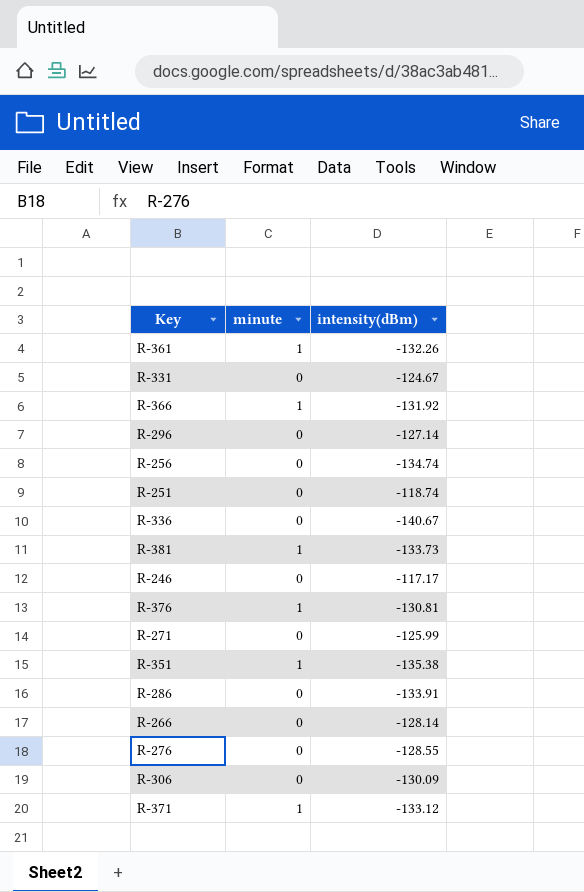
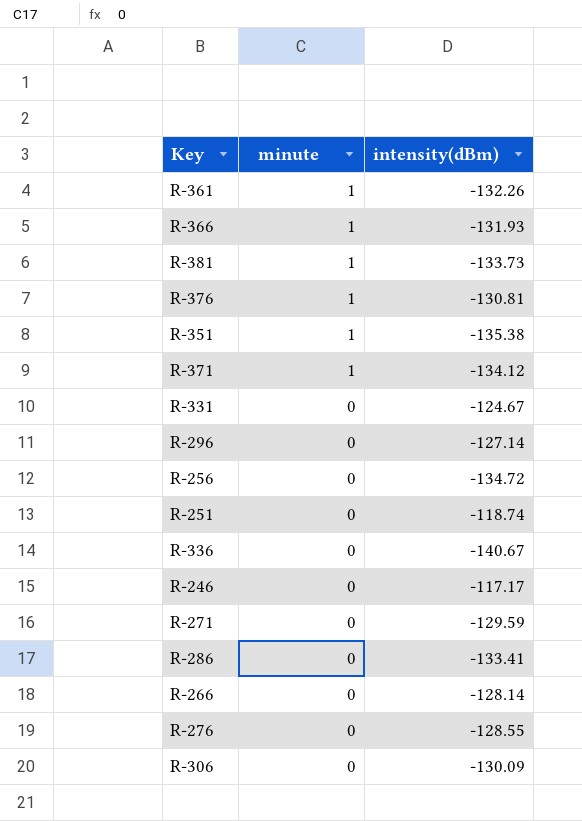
row order: none -> minute descending
R-366 | intensity(dBm): -131.92 -> -131.93
R-371 | intensity(dBm): -133.12 -> -134.12
R-256 | intensity(dBm): -134.74 -> -134.72
R-271 | intensity(dBm): -125.99 -> -129.59
R-286 | intensity(dBm): -133.91 -> -133.41

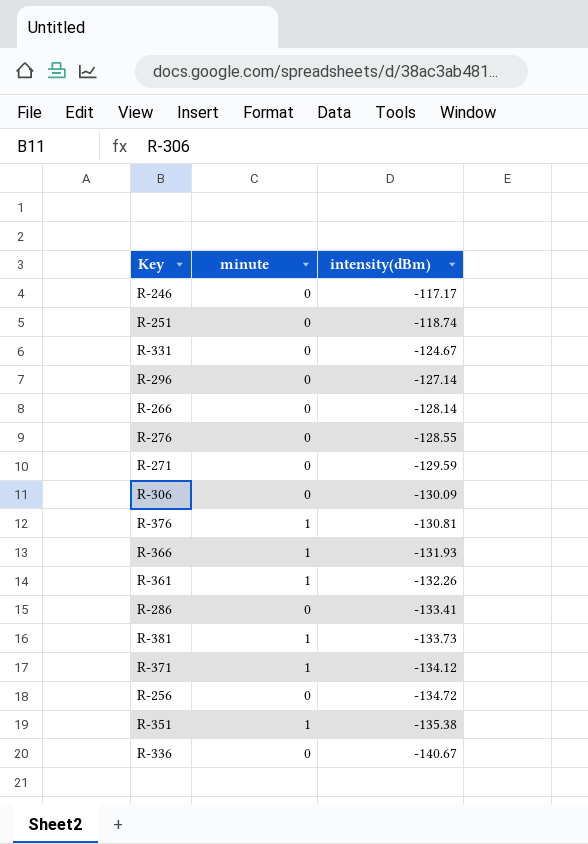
row order: minute descending -> intensity(dBm) descending

